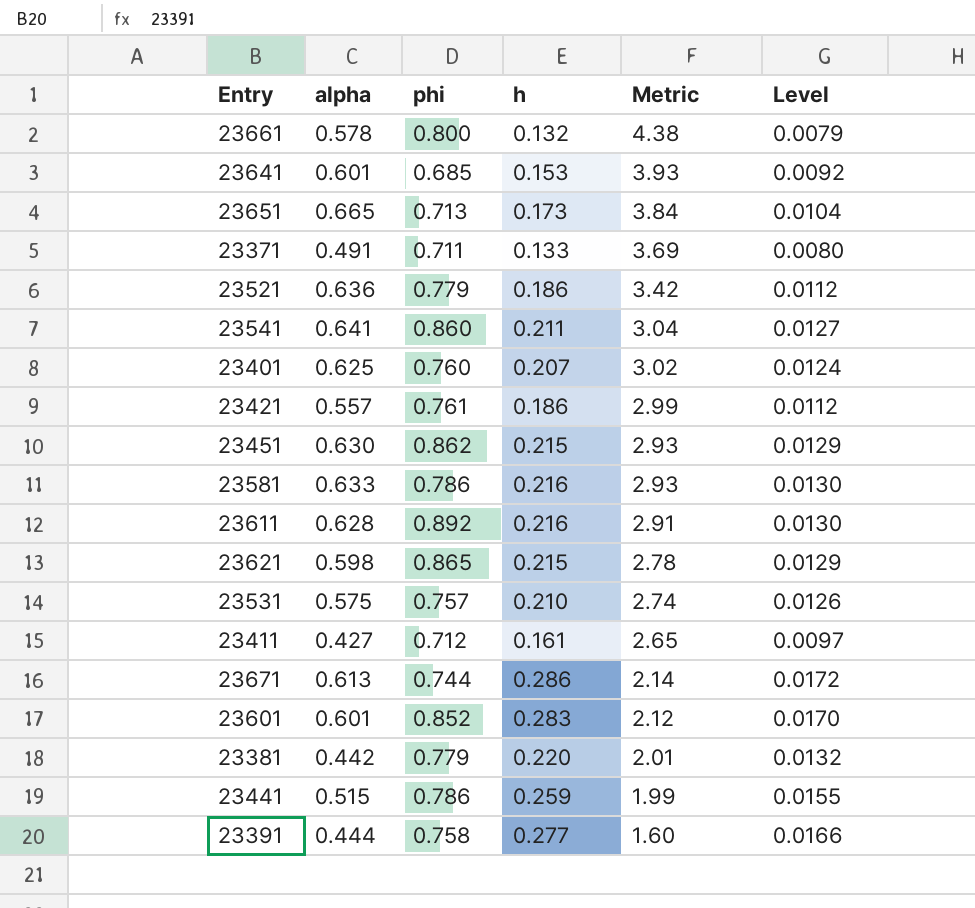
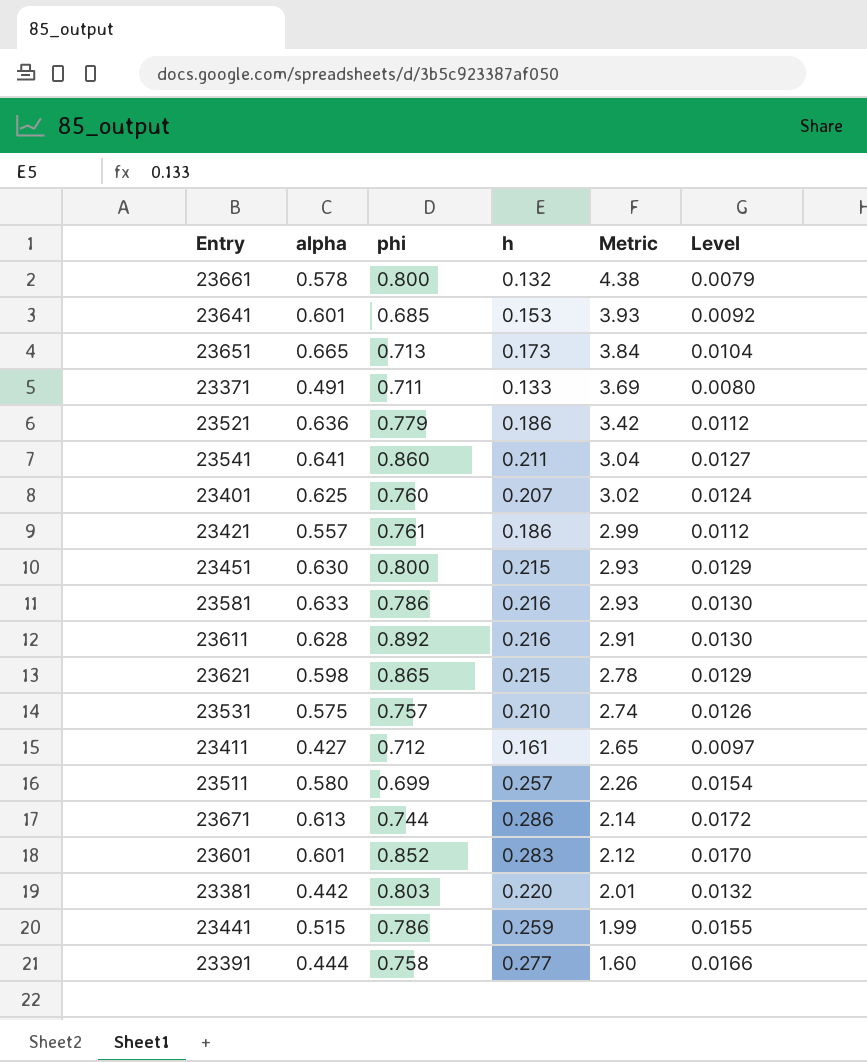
23451 | phi: 0.862 -> 0.800
row 23511: none -> 0.580 | 0.699 | 0.257 | 2.26 | 0.0154
23381 | phi: 0.779 -> 0.803

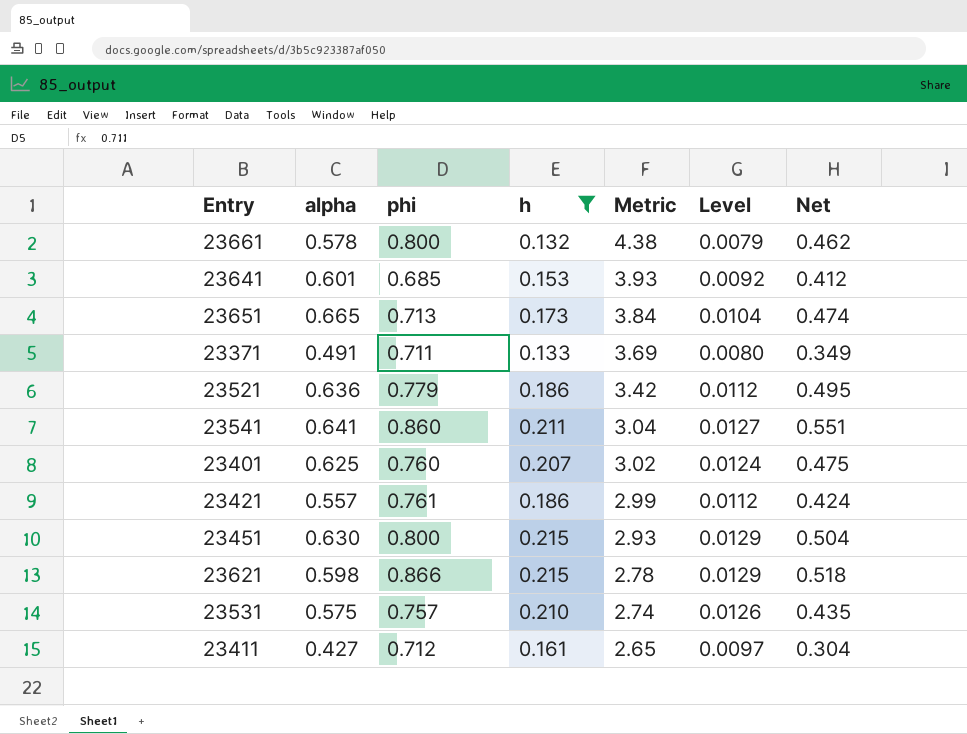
filter: none -> h <= 0.215
column Net | formula: none -> [alpha] * [phi]
23621 | phi: 0.865 -> 0.866

